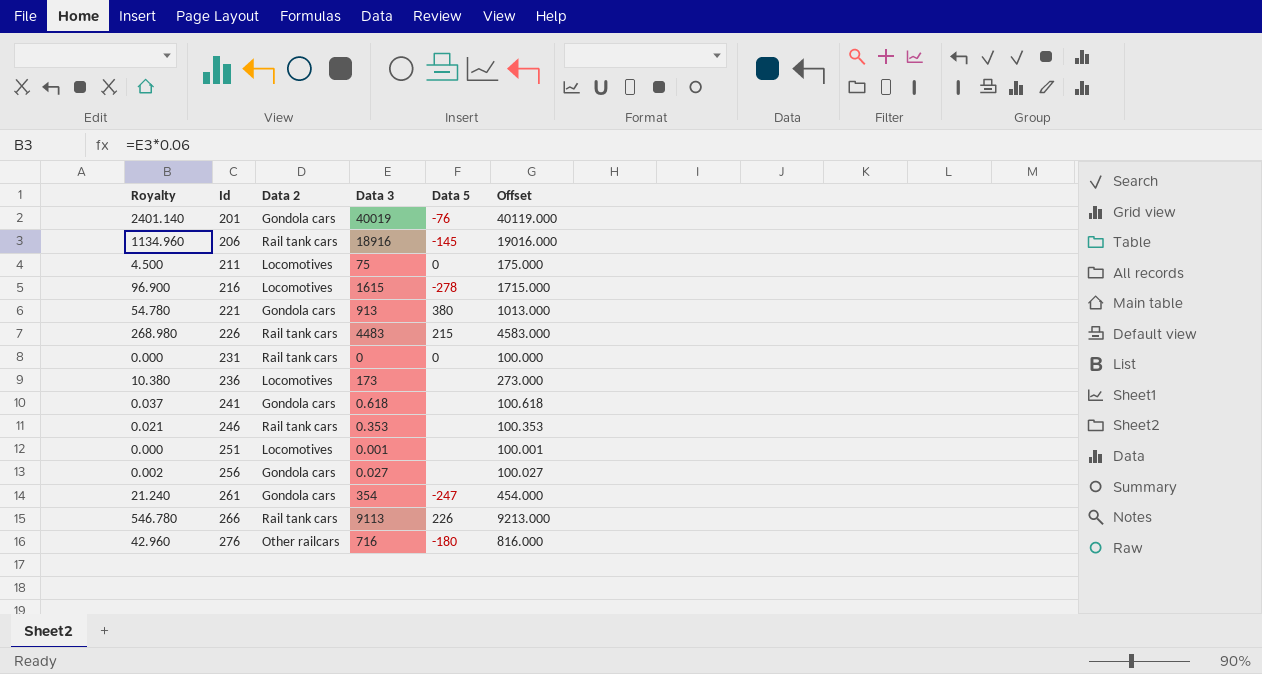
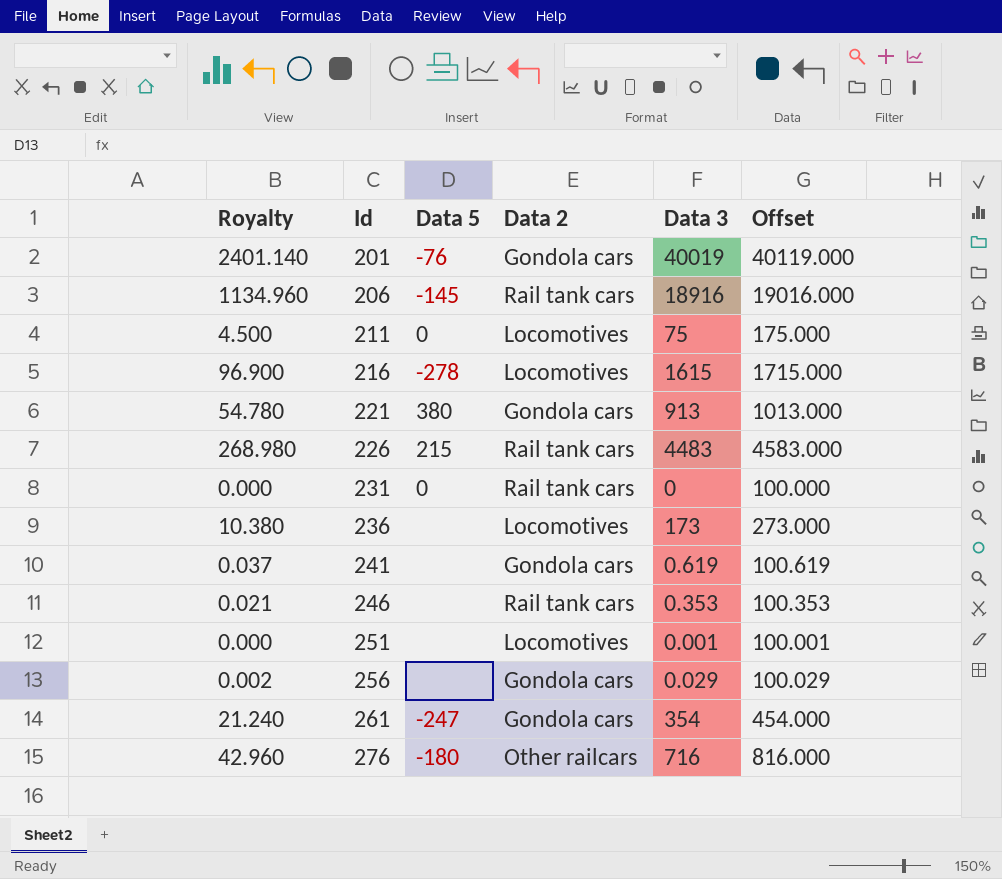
column Data 5 | position: 5 -> 3
row 266: 546.780 | Rail tank cars | 9113 | 226 | 9213.000 -> none
241 | Data 3: 0.618 -> 0.619
241 | Offset: 100.618 -> 100.619
256 | Data 3: 0.027 -> 0.029
256 | Offset: 100.027 -> 100.029

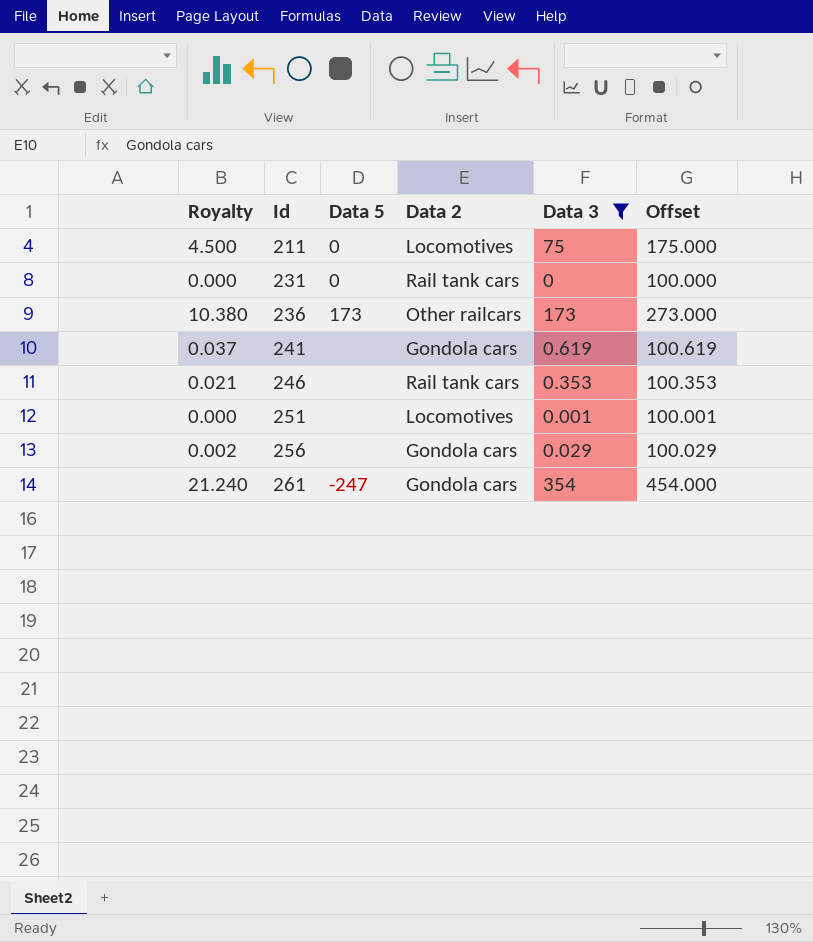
filter: none -> Data 3 <= 354
236 | Data 5: none -> 173
236 | Data 2: Locomotives -> Other railcars

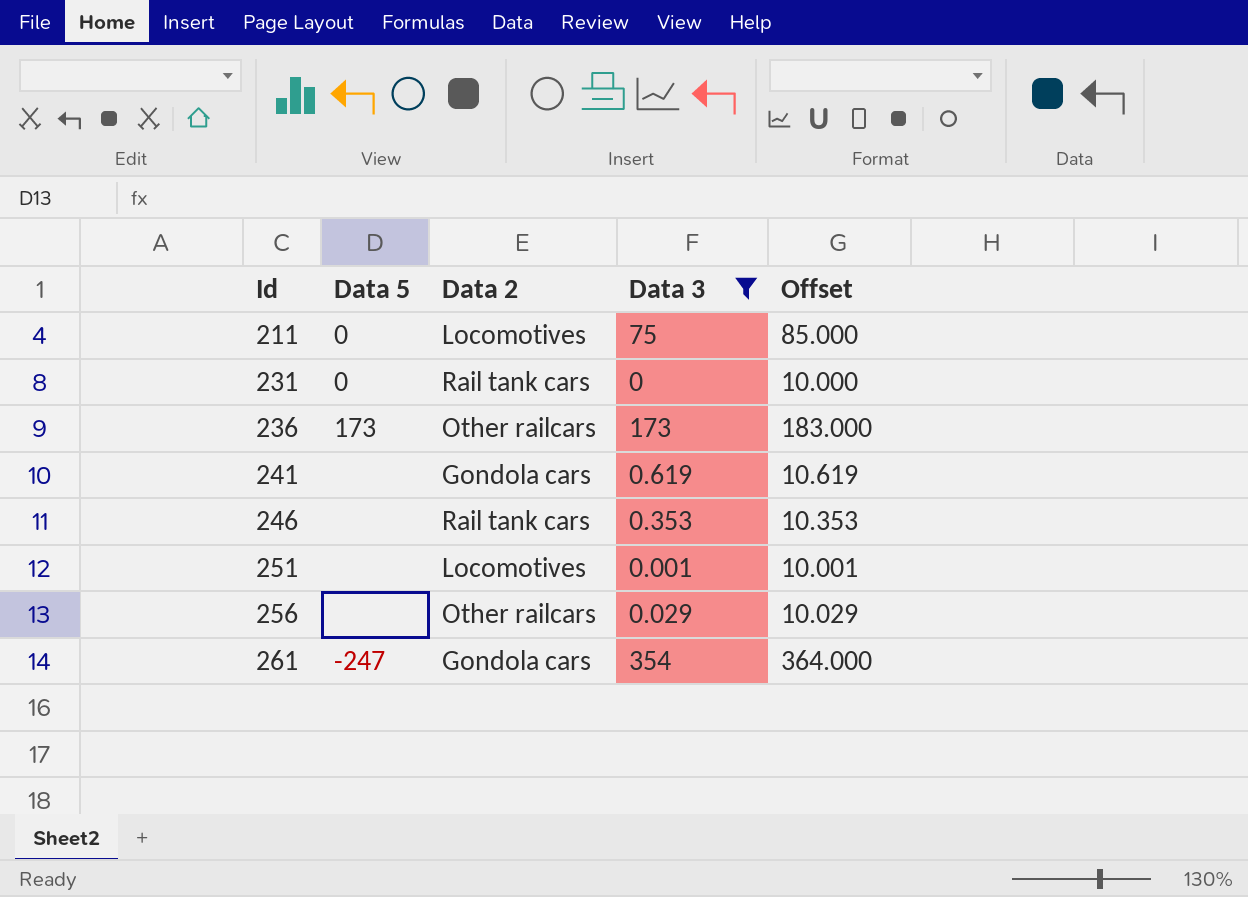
column Royalty | formula: [Data 3] * 0.06 -> none
column Offset | formula: [Data 3] + 100 -> [Data 3] + 10
256 | Data 2: Gondola cars -> Other railcars

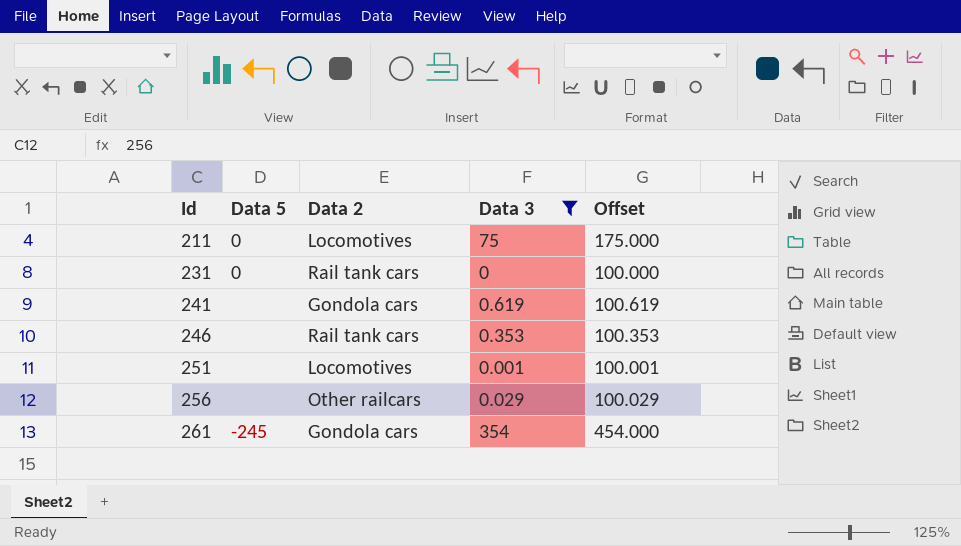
column Offset | formula: [Data 3] + 10 -> [Data 3] + 100
row 236: 173 | Other railcars | 173 | 183.000 -> none
261 | Data 5: -247 -> -245

